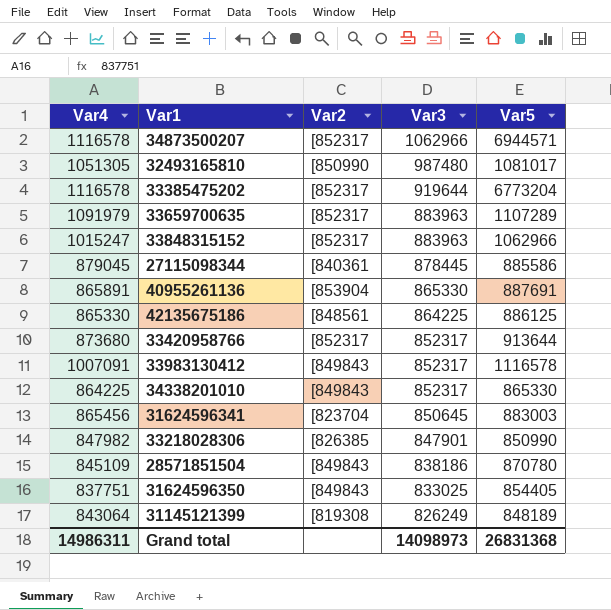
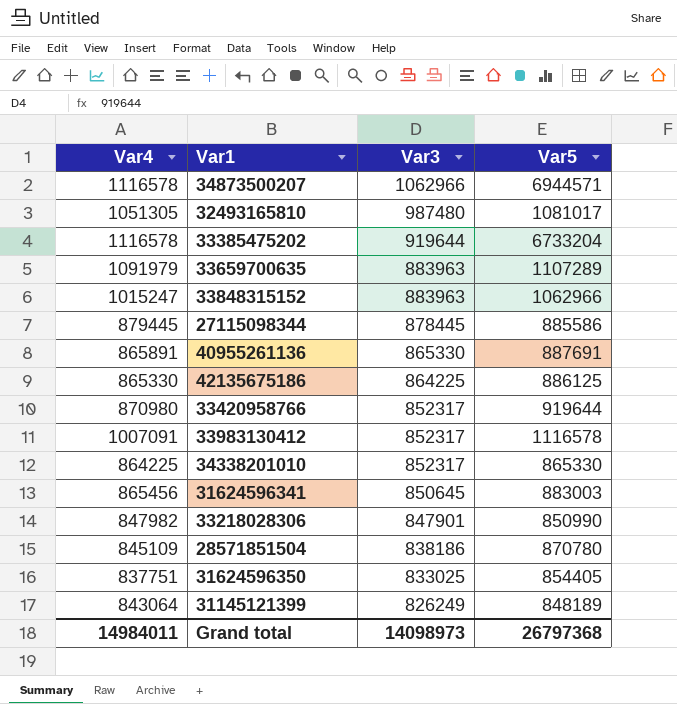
column Var2 | position: 3 -> none
33385475202 | Var5: 6773204 -> 6733204
27115098344 | Var4: 879045 -> 879445
33420958766 | Var4: 873680 -> 870980
33420958766 | Var5: 913644 -> 919644
Grand total | Var4: 14986311 -> 14984011
Grand total | Var5: 26831368 -> 26797368

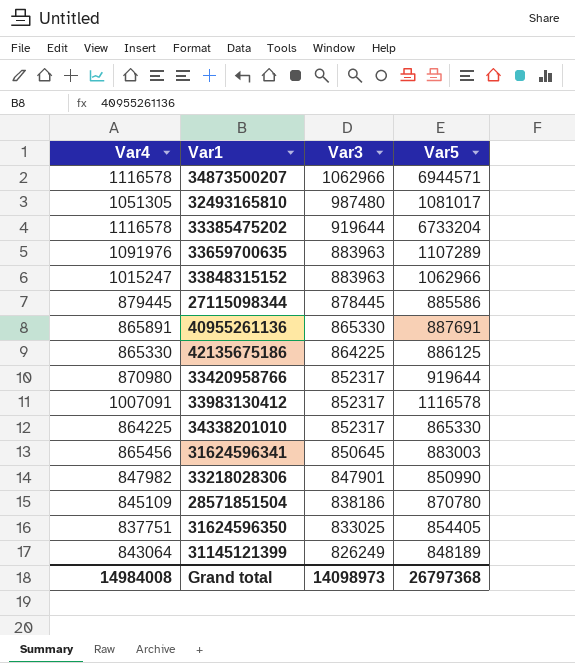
33659700635 | Var4: 1091979 -> 1091976
Grand total | Var4: 14984011 -> 14984008

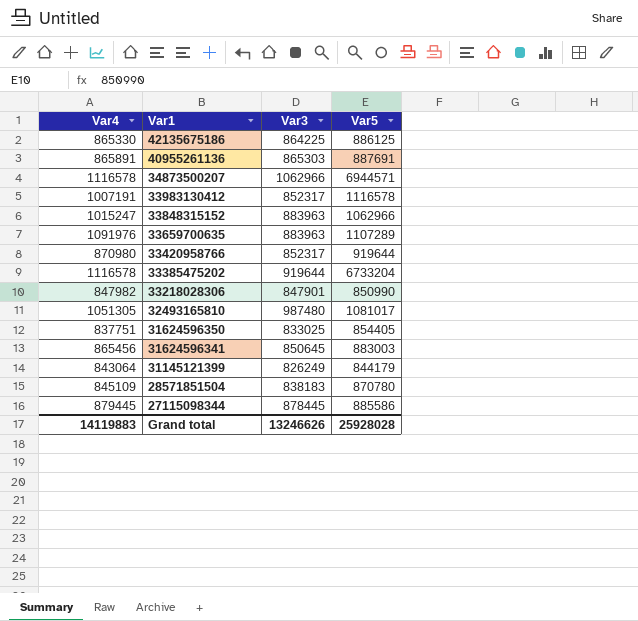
row order: Var3 descending -> Var1 descending
row 34338201010: 864225 | 852317 | 865330 -> none
40955261136 | Var3: 865330 -> 865303
33983130412 | Var4: 1007091 -> 1007191
31145121399 | Var5: 848189 -> 844179
28571851504 | Var3: 838186 -> 838183
Grand total | Var4: 14984008 -> 14119883
Grand total | Var3: 14098973 -> 13246626
Grand total | Var5: 26797368 -> 25928028

